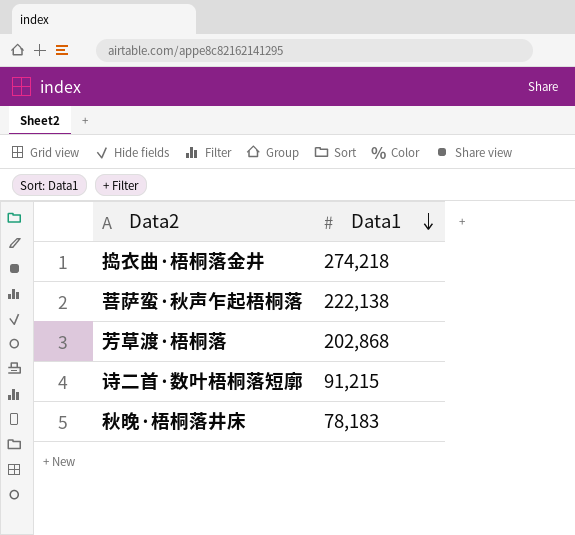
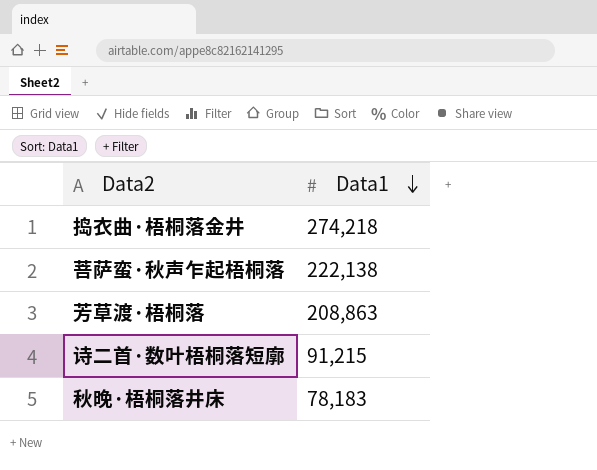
芳草渡·梧桐落 | Data1: 202,868 -> 208,863

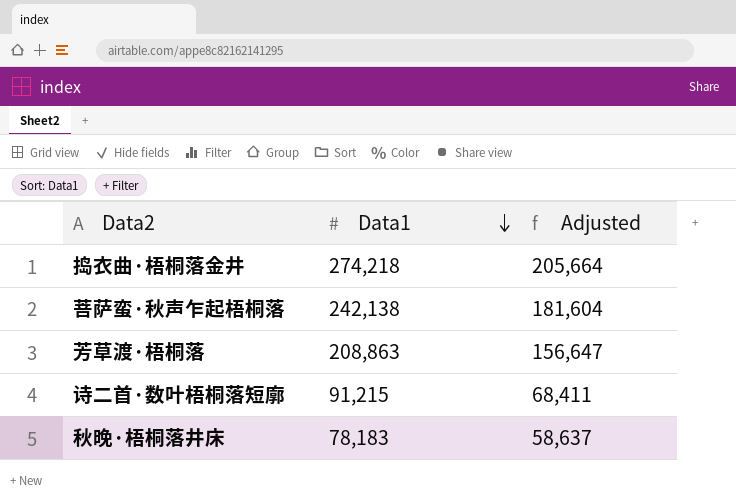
column Adjusted | formula: none -> [Data1] * 0.75
菩萨蛮·秋声乍起梧桐落 | Data1: 222,138 -> 242,138

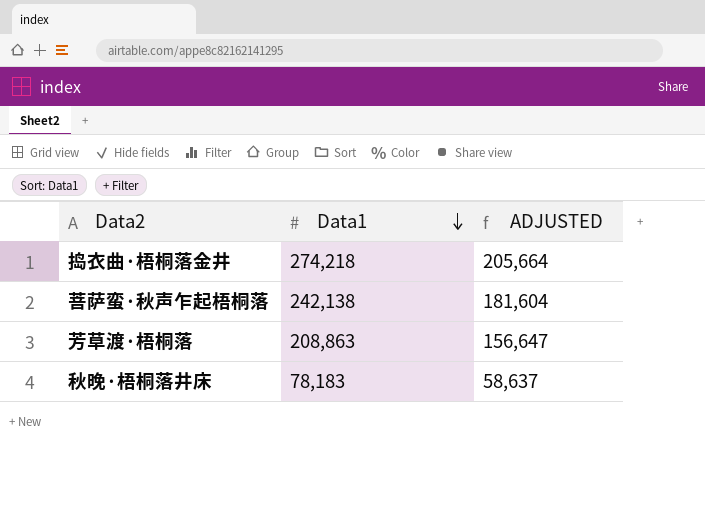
column name: Adjusted -> ADJUSTED
row 诗二首·数叶梧桐落短廓: 91,215 | 68,411 -> none

